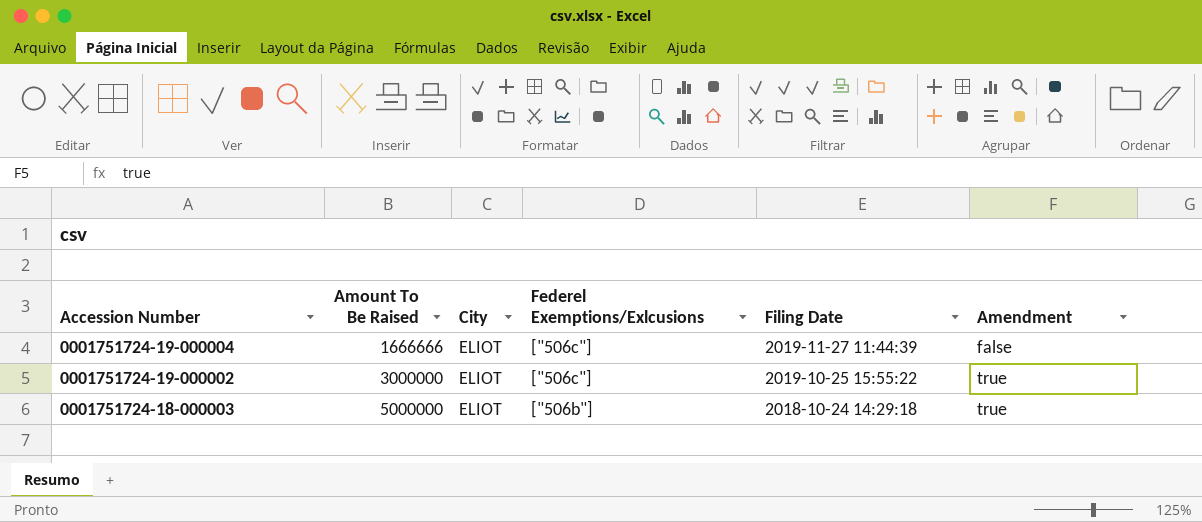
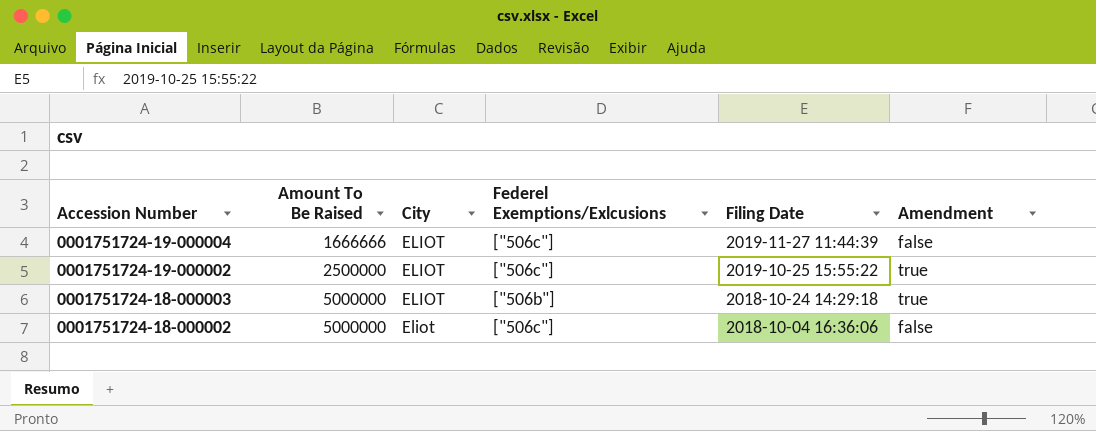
0001751724-19-000002 | Amount To Be Raised: 3000000 -> 2500000
row 0001751724-18-000002: none -> 5000000 | Eliot | ["506c"] | 2018-10-04 16:36:06 | false

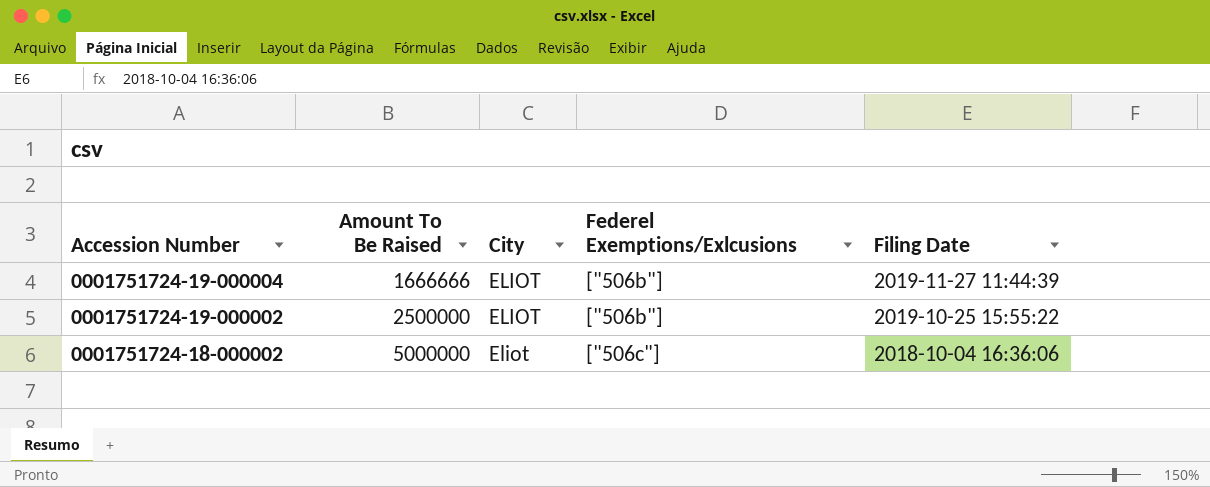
column Amendment | position: 6 -> none
row 0001751724-18-000003: 5000000 | ELIOT | ["506b"] | 2018-10-24 14:29:18 | true -> none
0001751724-19-000004 | Federel Exemptions/Exlcusions: ["506c"] -> ["506b"]
0001751724-19-000002 | Federel Exemptions/Exlcusions: ["506c"] -> ["506b"]

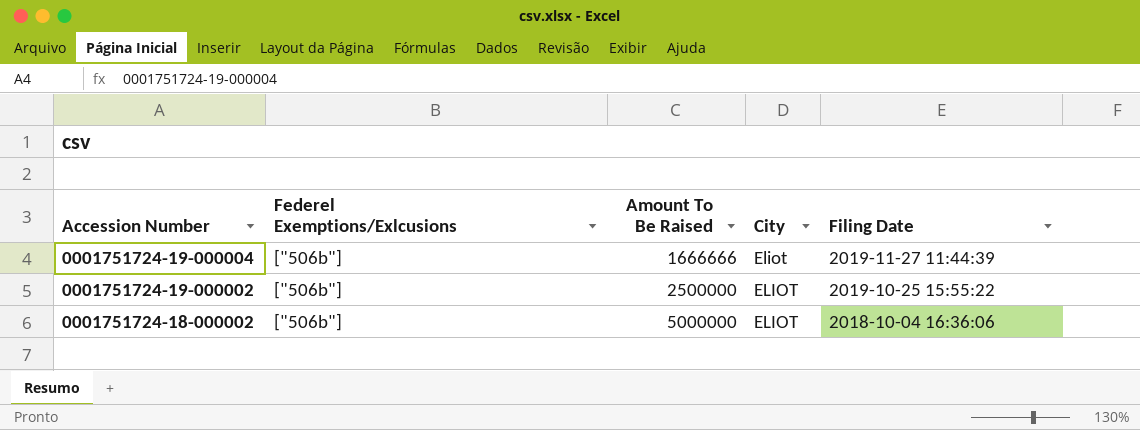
column Federel Exemptions/Exlcusions | position: 4 -> 2
0001751724-19-000004 | City: ELIOT -> Eliot
0001751724-18-000002 | Federel Exemptions/Exlcusions: ["506c"] -> ["506b"]
0001751724-18-000002 | City: Eliot -> ELIOT

